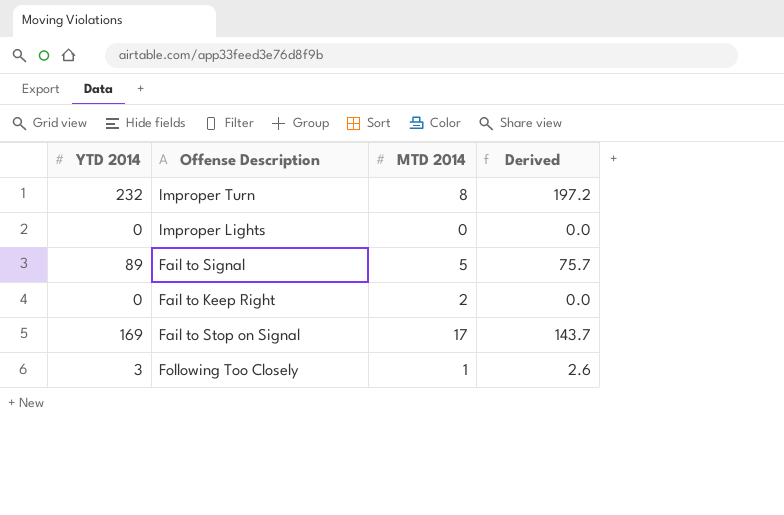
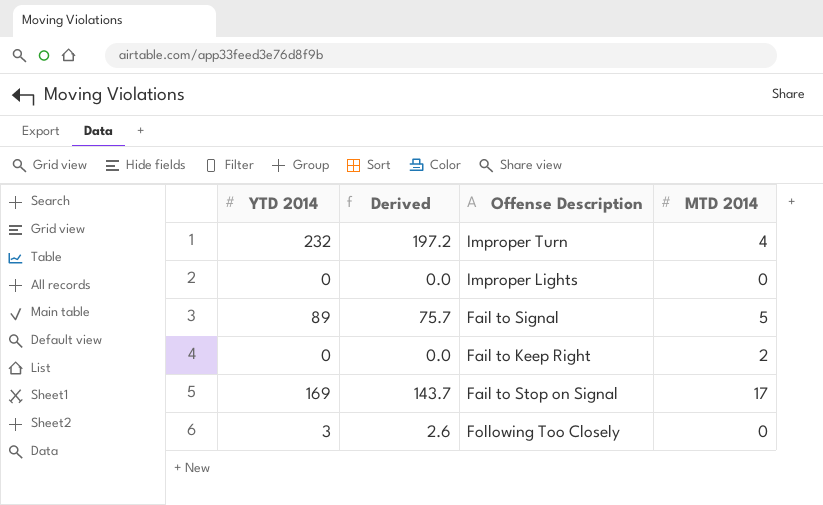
column Derived | position: 4 -> 2
Improper Turn | MTD 2014: 8 -> 4
Following Too Closely | MTD 2014: 1 -> 0

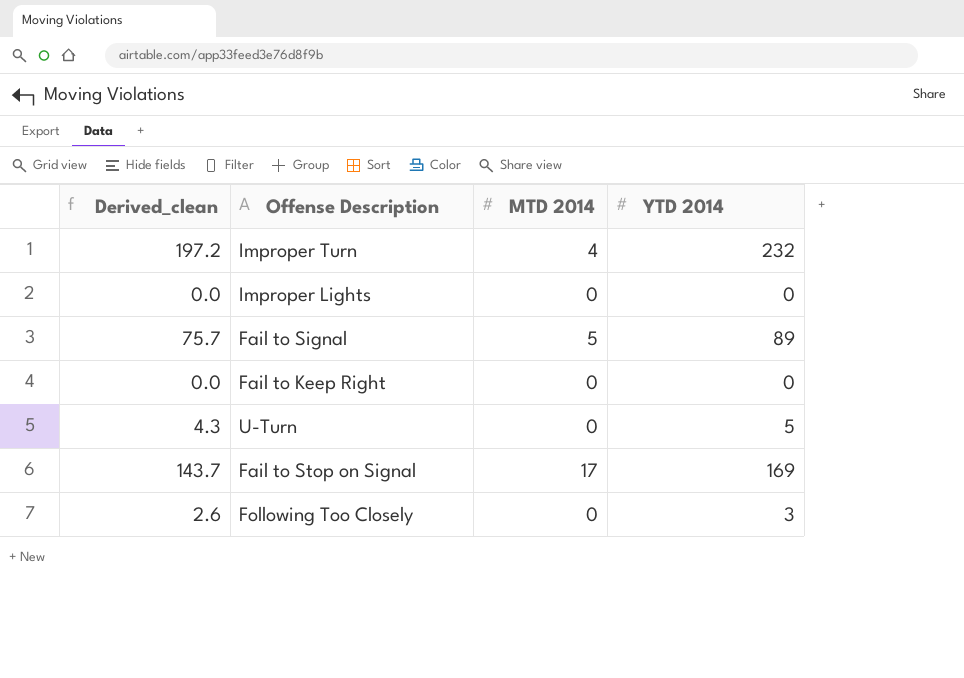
column name: Derived -> Derived_clean
column YTD 2014 | position: 1 -> 4
Fail to Keep Right | MTD 2014: 2 -> 0
row U-Turn: none -> 4.3 | 0 | 5

